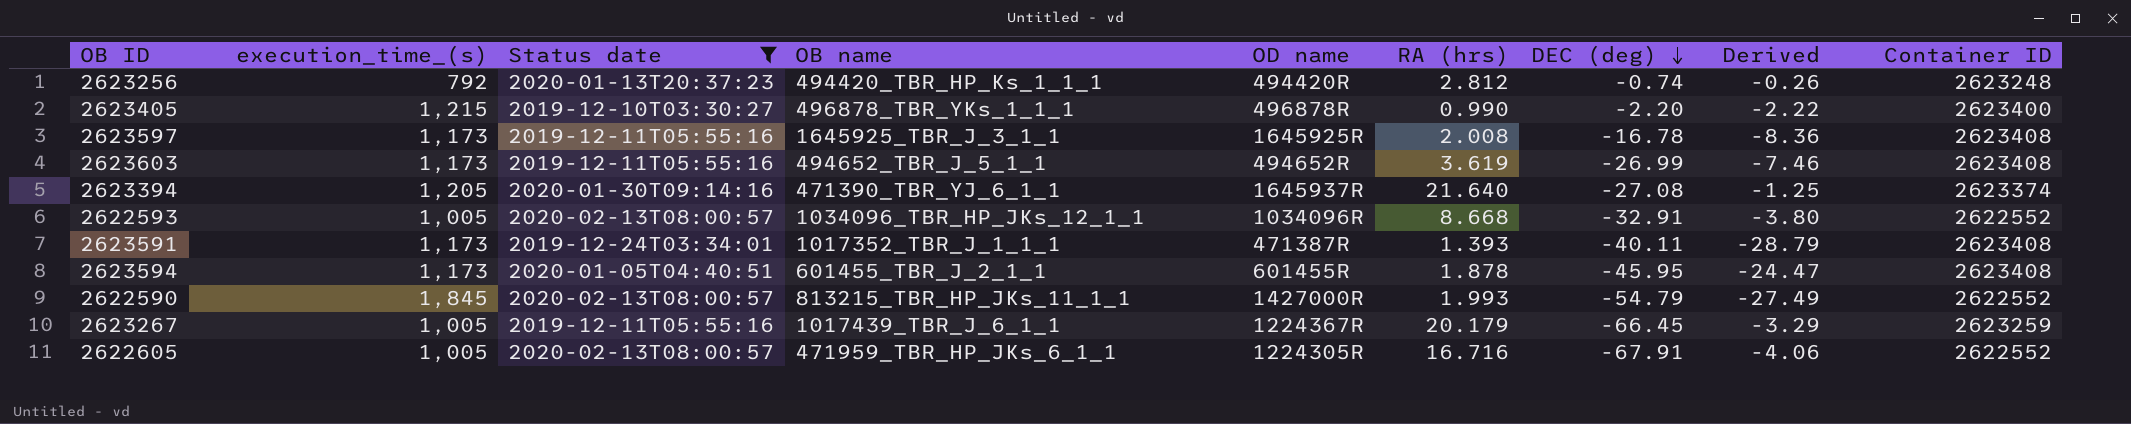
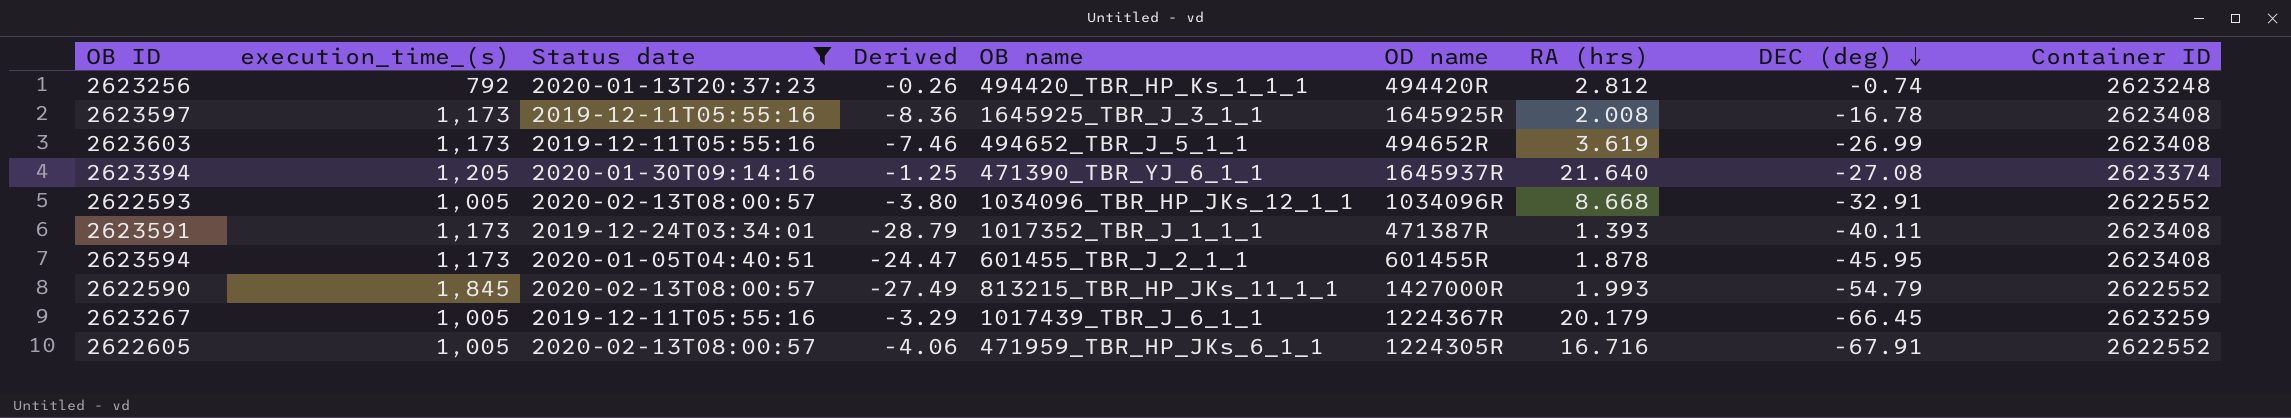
column Derived | position: 8 -> 4
row 2623405: 1,215 | 2019-12-10T03:30:27 | 496878_TBR_YKs_1_1_1 | 496878R | 0.990 | -2.20 | -2.22 | 2623400 -> none

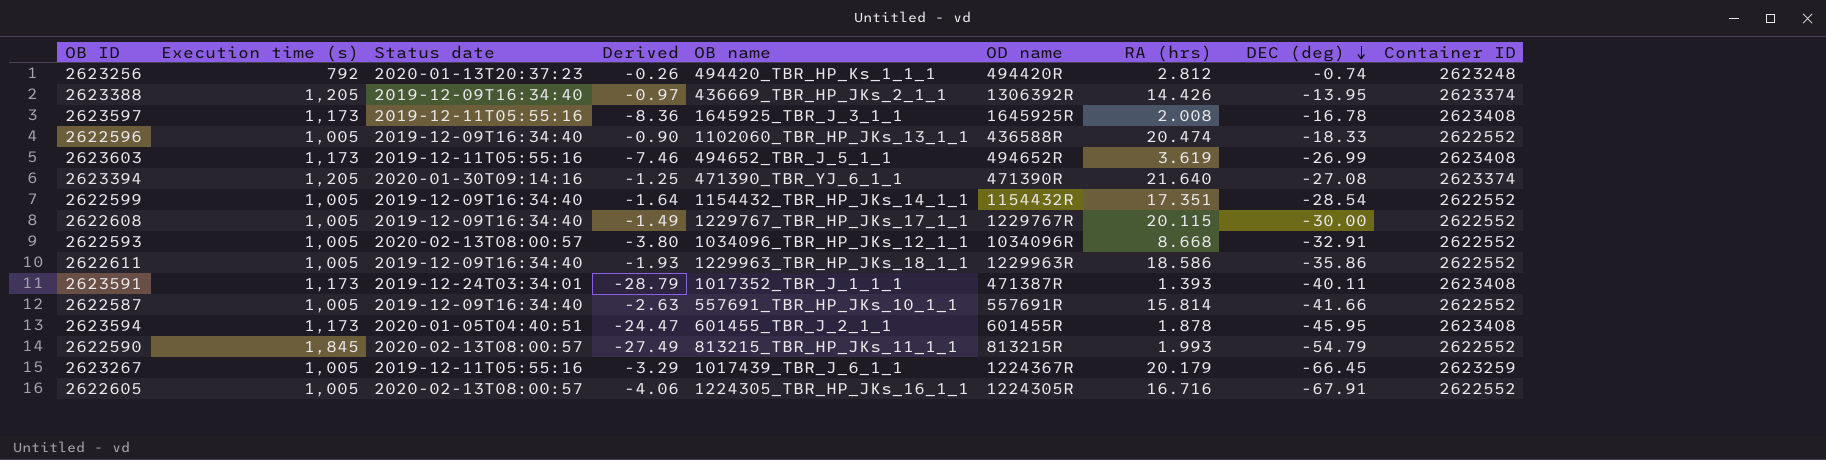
filter: Status date != 2019-12-09T16:34:40 -> none
column name: execution_time_(s) -> Execution time (s)
2623394 | OD name: 1645937R -> 471390R
2622590 | OD name: 1427000R -> 813215R
2622605 | OB name: 471959_TBR_HP_JKs_6_1_1 -> 1224305_TBR_HP_JKs_16_1_1

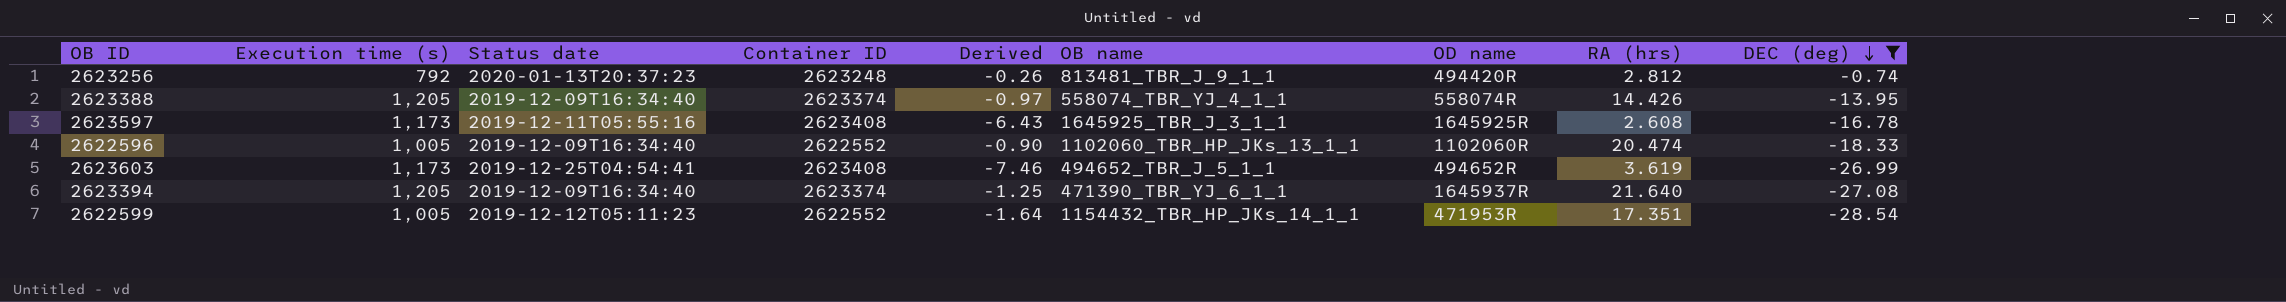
filter: none -> DEC (deg) >= -28.54
column Container ID | position: 9 -> 4
2623256 | OB name: 494420_TBR_HP_Ks_1_1_1 -> 813481_TBR_J_9_1_1
2623388 | OB name: 436669_TBR_HP_JKs_2_1_1 -> 558074_TBR_YJ_4_1_1
2623388 | OD name: 1306392R -> 558074R
2623597 | Derived: -8.36 -> -6.43
2623597 | RA (hrs): 2.008 -> 2.608
2622596 | OD name: 436588R -> 1102060R
2623603 | Status date: 2019-12-11T05:55:16 -> 2019-12-25T04:54:41
2623394 | Status date: 2020-01-30T09:14:16 -> 2019-12-09T16:34:40
2623394 | OD name: 471390R -> 1645937R
2622599 | Status date: 2019-12-09T16:34:40 -> 2019-12-12T05:11:23
2622599 | OD name: 1154432R -> 471953R

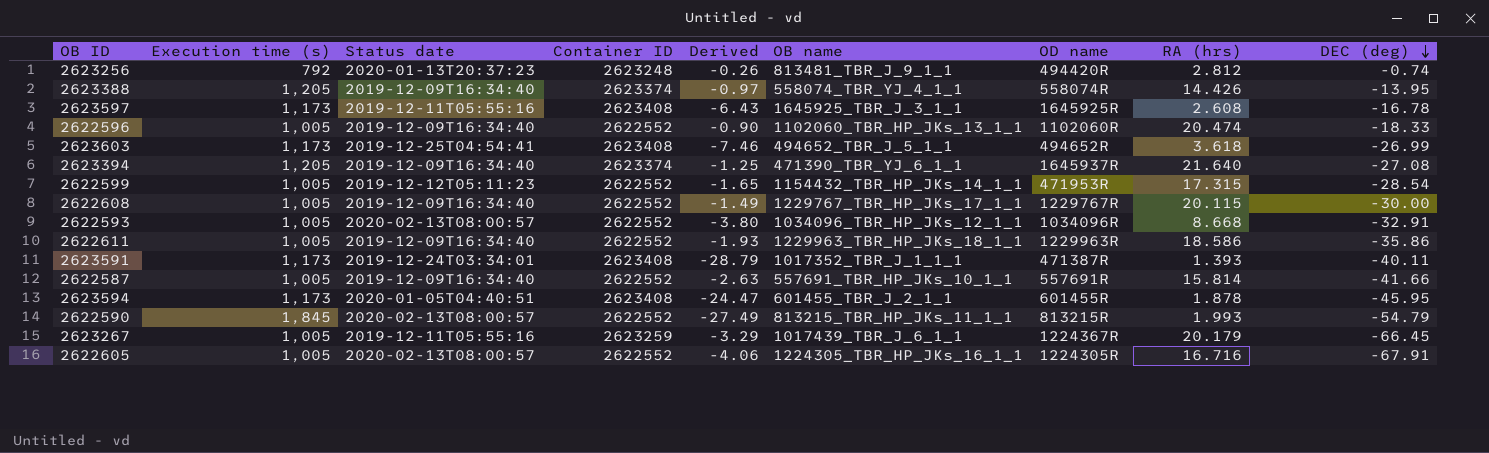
filter: DEC (deg) >= -28.54 -> none
2623603 | RA (hrs): 3.619 -> 3.618
2622599 | Derived: -1.64 -> -1.65
2622599 | RA (hrs): 17.351 -> 17.315

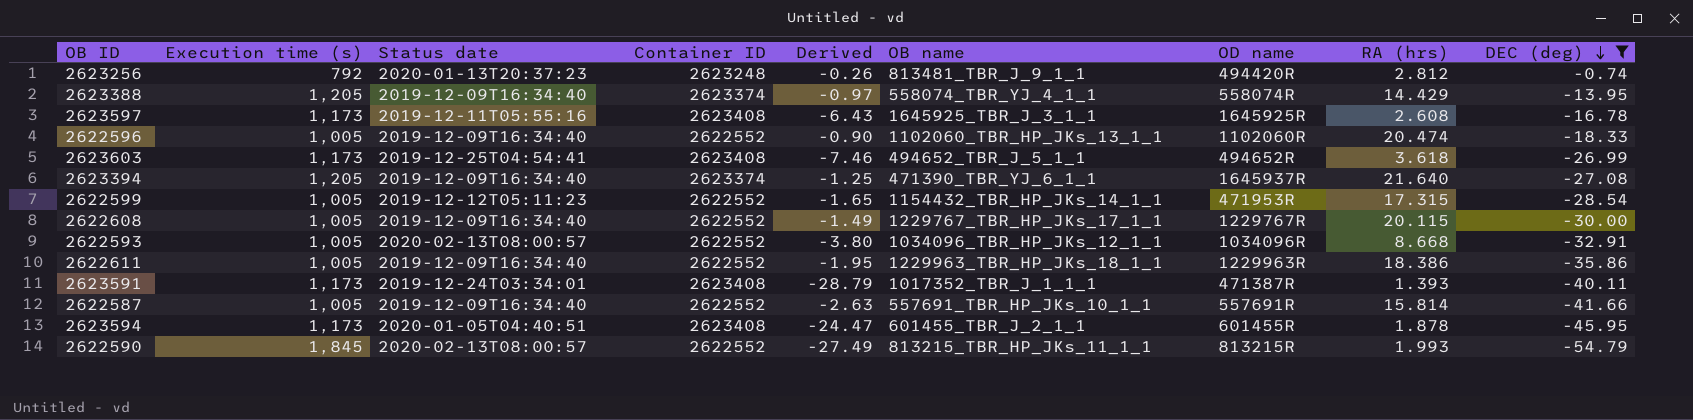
filter: none -> DEC (deg) >= -54.79
2623388 | RA (hrs): 14.426 -> 14.429
2622611 | Derived: -1.93 -> -1.95
2622611 | RA (hrs): 18.586 -> 18.386

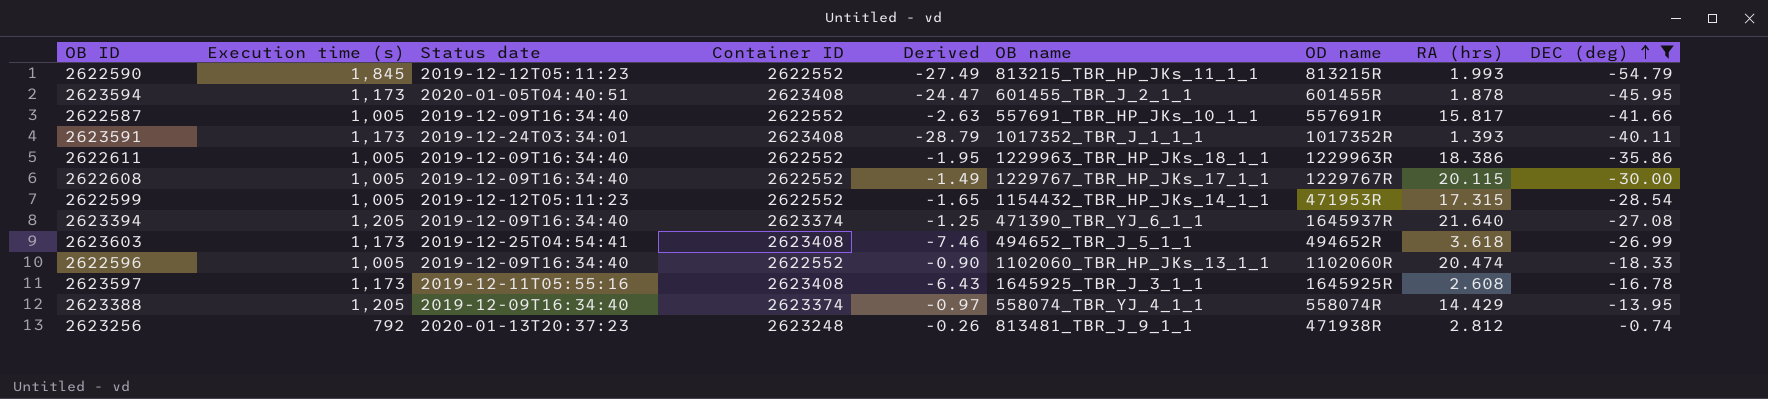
row order: DEC (deg) descending -> DEC (deg) ascending
row 2622593: 1,005 | 2020-02-13T08:00:57 | 2622552 | -3.80 | 1034096_TBR_HP_JKs_12_1_1 | 1034096R | 8.668 | -32.91 -> none
2622590 | Status date: 2020-02-13T08:00:57 -> 2019-12-12T05:11:23
2622587 | RA (hrs): 15.814 -> 15.817
2623591 | OD name: 471387R -> 1017352R
2623256 | OD name: 494420R -> 471938R

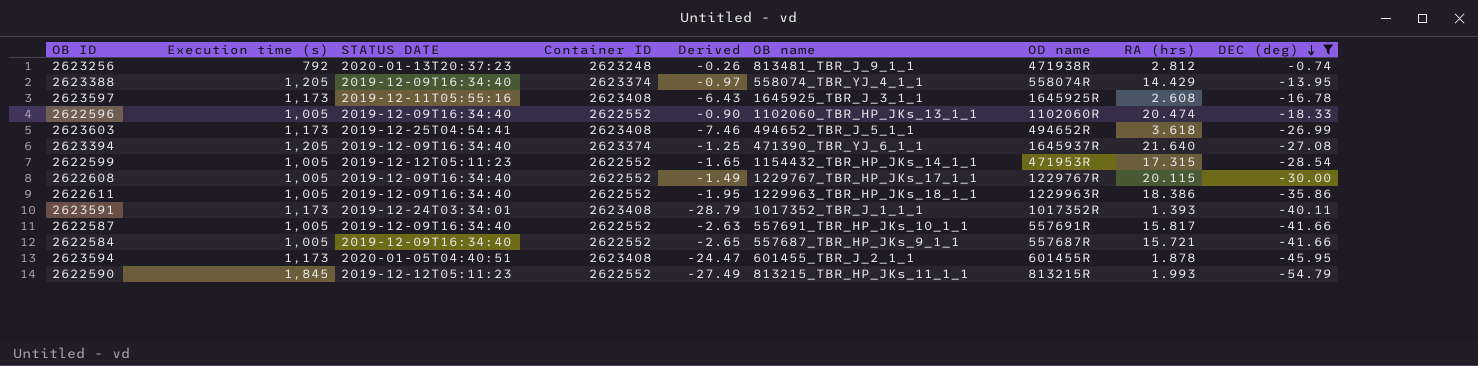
row order: DEC (deg) ascending -> DEC (deg) descending
column name: Status date -> STATUS DATE
row 2622584: none -> 1,005 | 2019-12-09T16:34:40 | 2622552 | -2.65 | 557687_TBR_HP_JKs_9_1_1 | 557687R | 15.721 | -41.66

